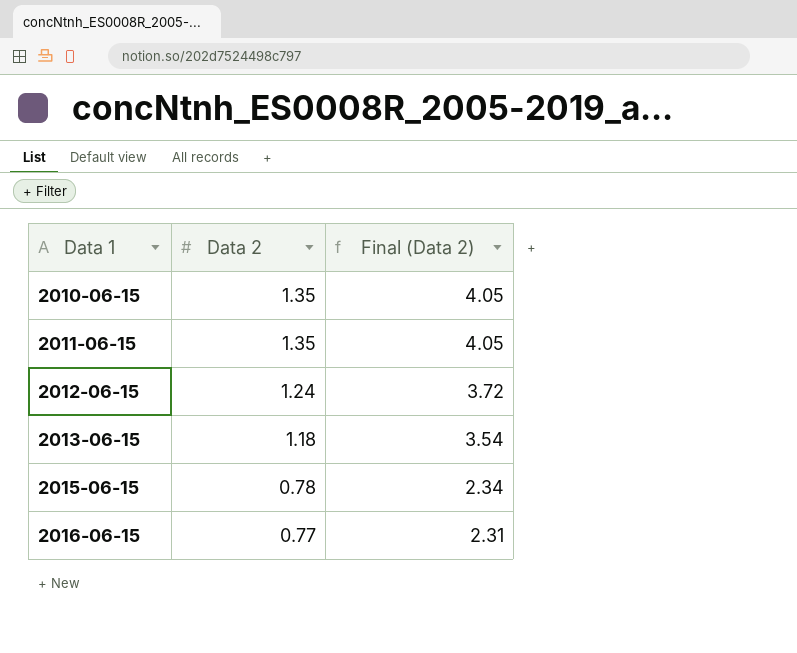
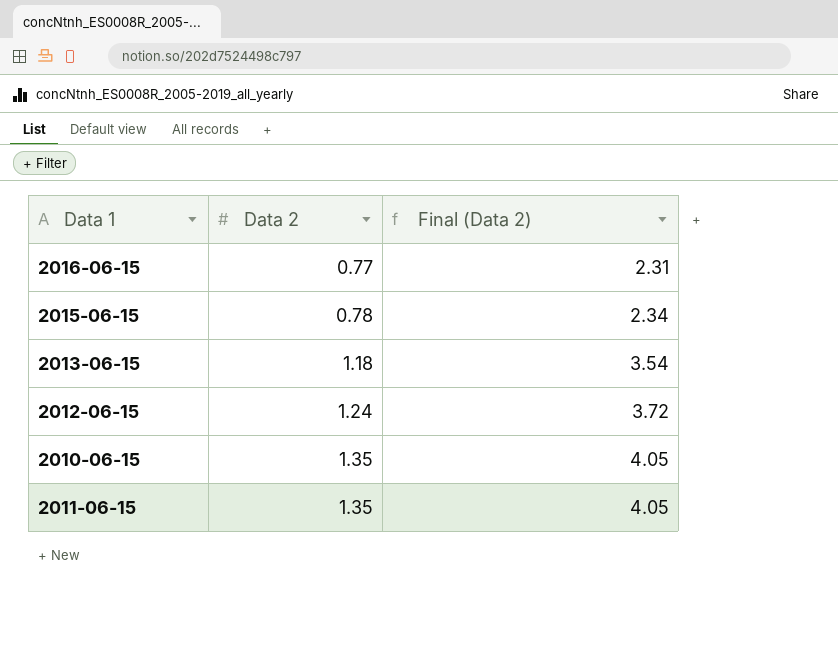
row order: Data 1 ascending -> Data 2 ascending

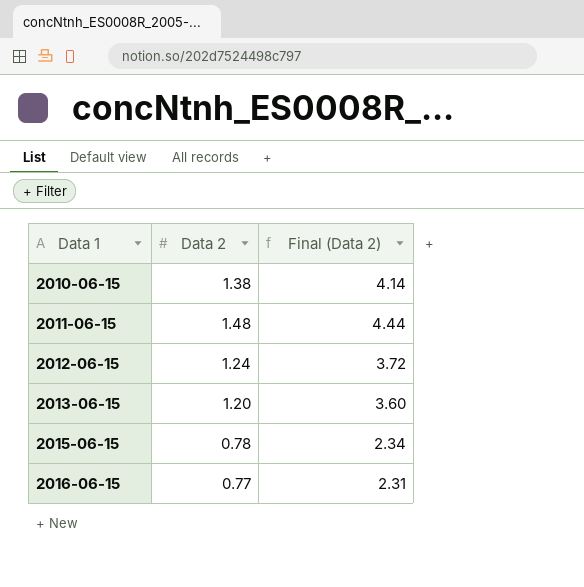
row order: Data 2 ascending -> Data 1 ascending
2010-06-15 | Data 2: 1.35 -> 1.38
2010-06-15 | Final (Data 2): 4.05 -> 4.14
2011-06-15 | Data 2: 1.35 -> 1.48
2011-06-15 | Final (Data 2): 4.05 -> 4.44
2013-06-15 | Data 2: 1.18 -> 1.20
2013-06-15 | Final (Data 2): 3.54 -> 3.60

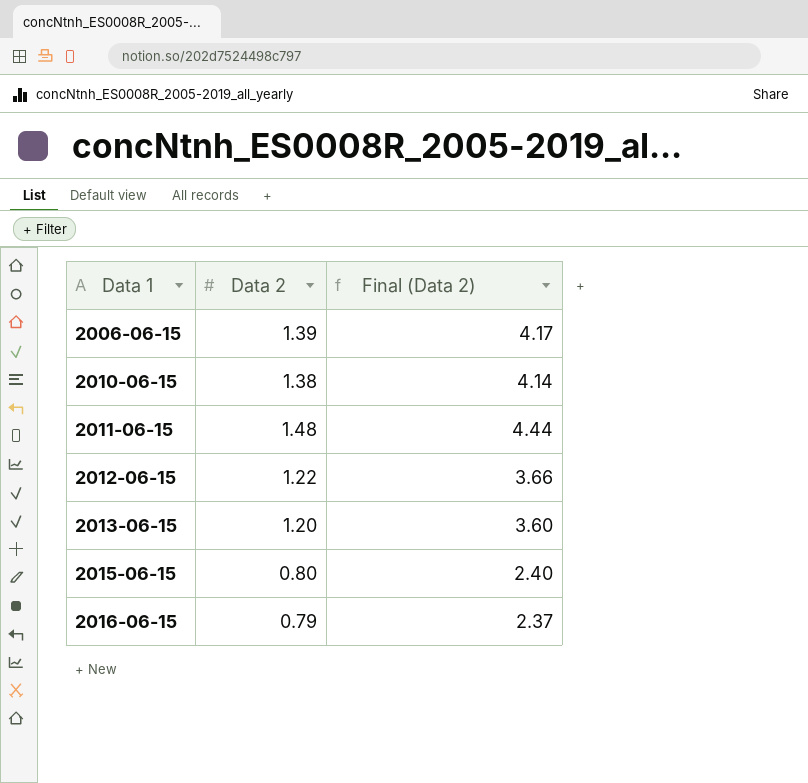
row 2006-06-15: none -> 1.39 | 4.17
2012-06-15 | Data 2: 1.24 -> 1.22
2012-06-15 | Final (Data 2): 3.72 -> 3.66
2015-06-15 | Data 2: 0.78 -> 0.80
2015-06-15 | Final (Data 2): 2.34 -> 2.40
2016-06-15 | Data 2: 0.77 -> 0.79
2016-06-15 | Final (Data 2): 2.31 -> 2.37

